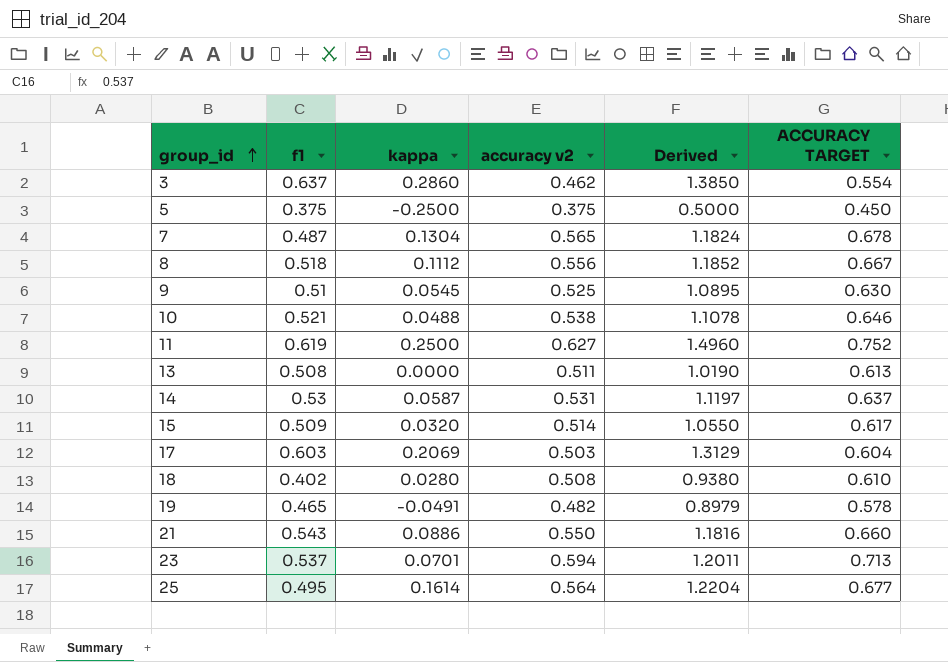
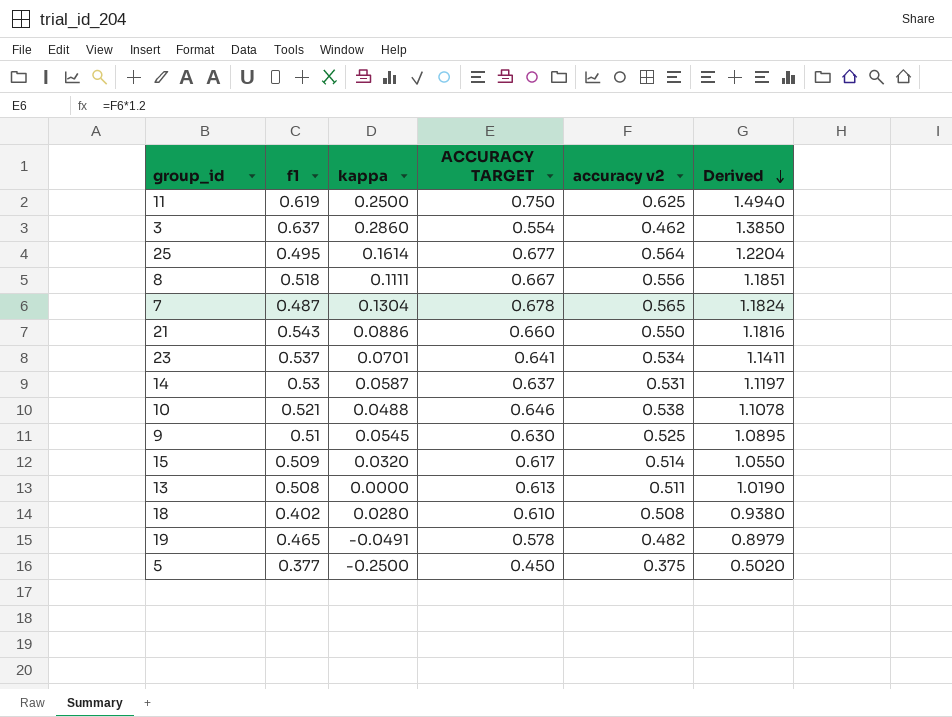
row order: group_id ascending -> Derived descending
column ACCURACY TARGET | position: 6 -> 4
row 17: 0.603 | 0.2069 | 0.503 | 1.3129 | 0.604 -> none
11 | ACCURACY TARGET: 0.752 -> 0.750
11 | accuracy v2: 0.627 -> 0.625
11 | Derived: 1.4960 -> 1.4940
8 | kappa: 0.1112 -> 0.1111
8 | Derived: 1.1852 -> 1.1851
23 | ACCURACY TARGET: 0.713 -> 0.641
23 | accuracy v2: 0.594 -> 0.534
23 | Derived: 1.2011 -> 1.1411
5 | f1: 0.375 -> 0.377
5 | Derived: 0.5000 -> 0.5020

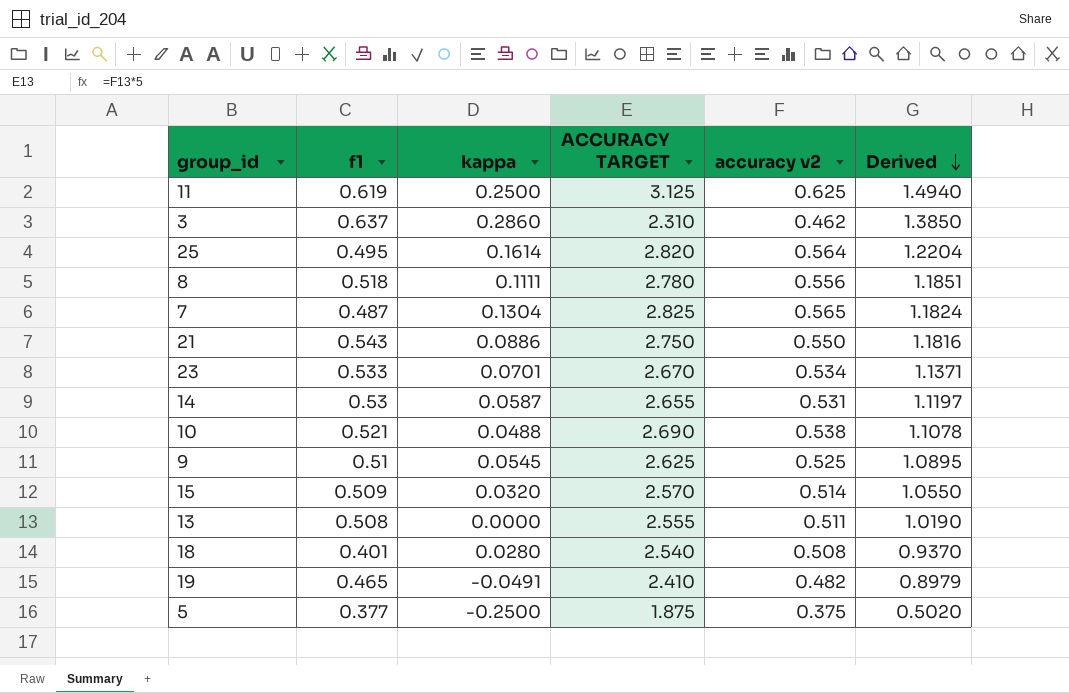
column ACCURACY TARGET | formula: [accuracy v2] * 1.2 -> [accuracy v2] * 5
23 | f1: 0.537 -> 0.533
23 | Derived: 1.1411 -> 1.1371
18 | f1: 0.402 -> 0.401
18 | Derived: 0.9380 -> 0.9370

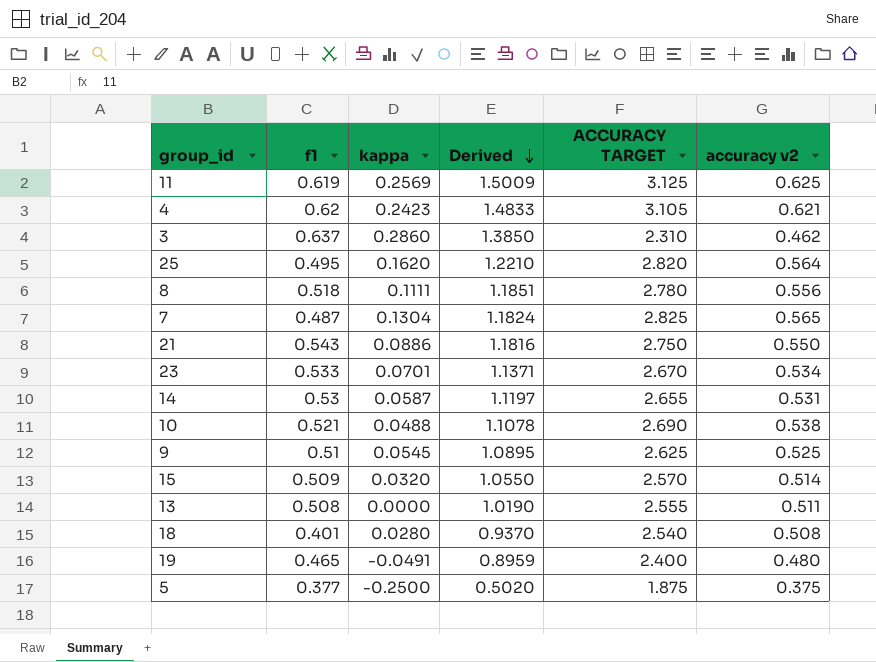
column Derived | position: 6 -> 4
11 | kappa: 0.2500 -> 0.2569
11 | Derived: 1.4940 -> 1.5009
row 4: none -> 0.62 | 0.2423 | 1.4833 | 3.105 | 0.621
25 | kappa: 0.1614 -> 0.1620
25 | Derived: 1.2204 -> 1.2210
19 | Derived: 0.8979 -> 0.8959
19 | ACCURACY TARGET: 2.410 -> 2.400
19 | accuracy v2: 0.482 -> 0.480

